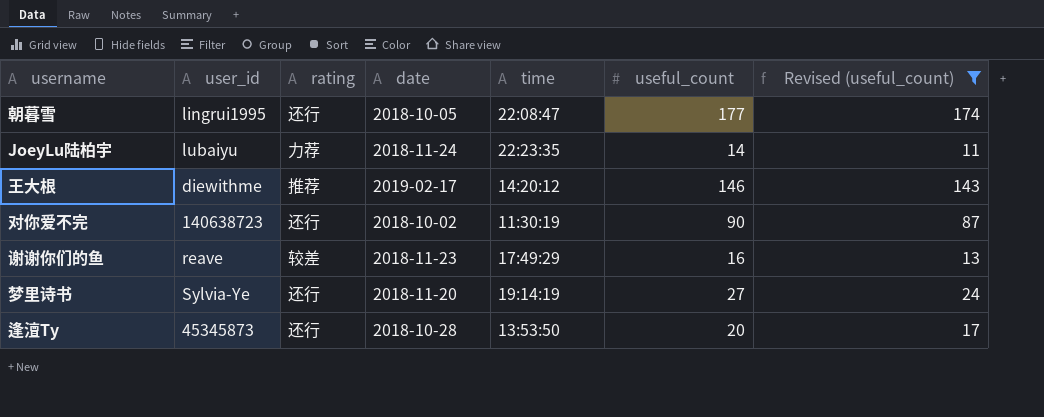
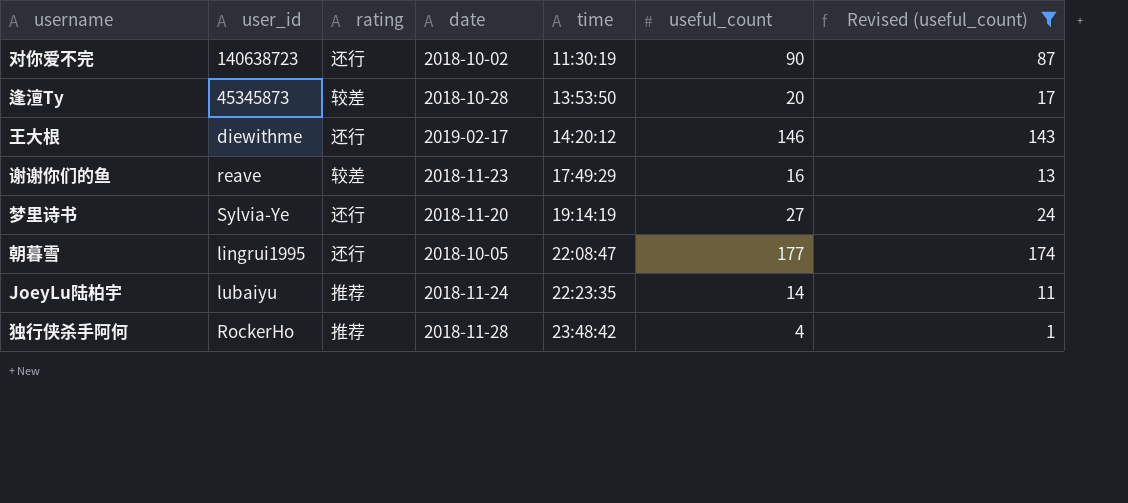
row order: none -> time ascending
逢澶Ty | rating: 还行 -> 较差
王大根 | rating: 推荐 -> 还行
JoeyLu陆柏宇 | rating: 力荐 -> 推荐
row 独行侠杀手阿何: none -> RockerHo | 推荐 | 2018-11-28 | 23:48:42 | 4 | 1

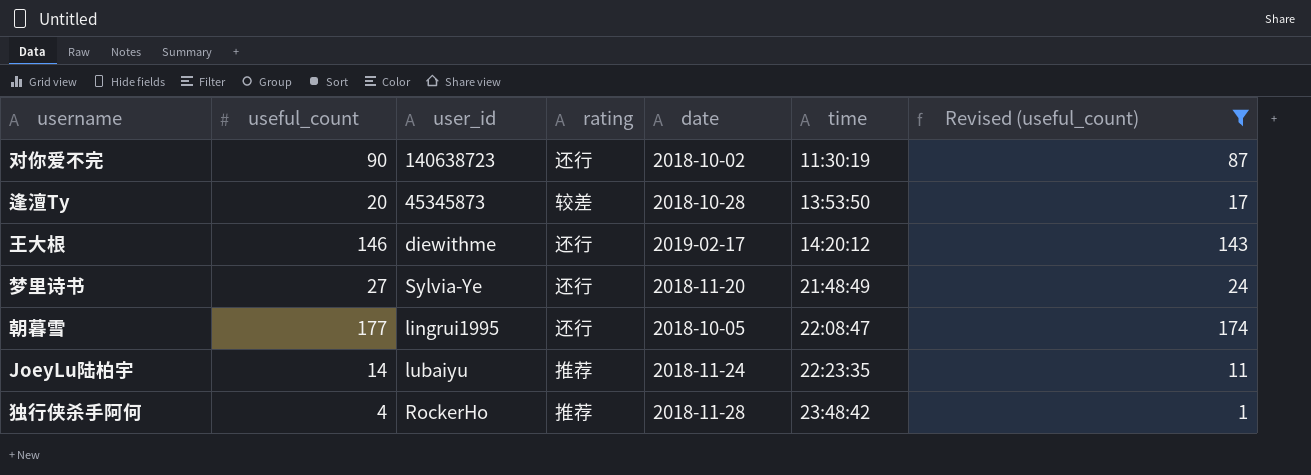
column useful_count | position: 6 -> 2
row 谢谢你们的鱼: reave | 较差 | 2018-11-23 | 17:49:29 | 16 | 13 -> none
梦里诗书 | time: 19:14:19 -> 21:48:49

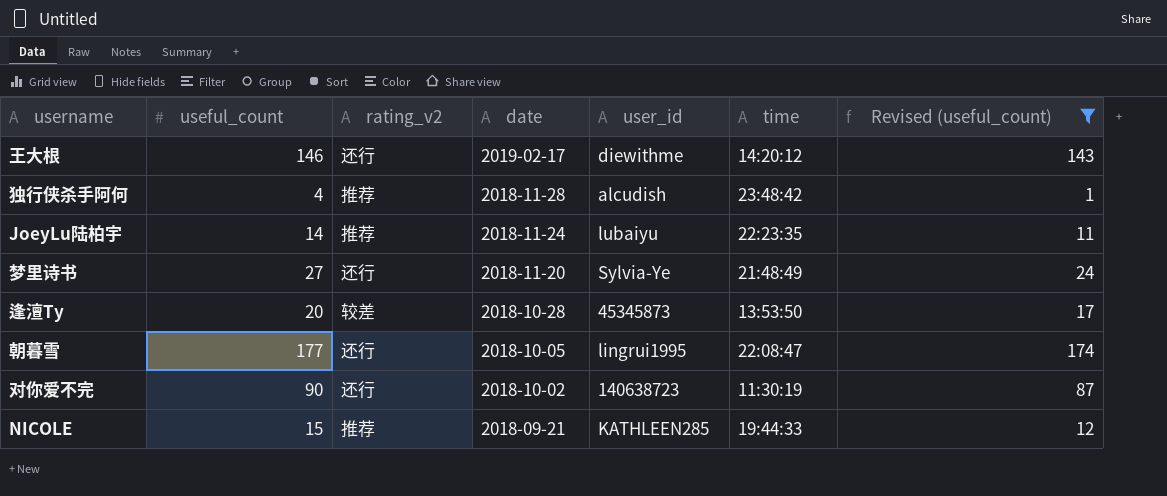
row order: time ascending -> date descending
column name: rating -> rating_v2
column user_id | position: 3 -> 5
独行侠杀手阿何 | user_id: RockerHo -> alcudish
row NICOLE: none -> 15 | 推荐 | 2018-09-21 | KATHLEEN285 | 19:44:33 | 12

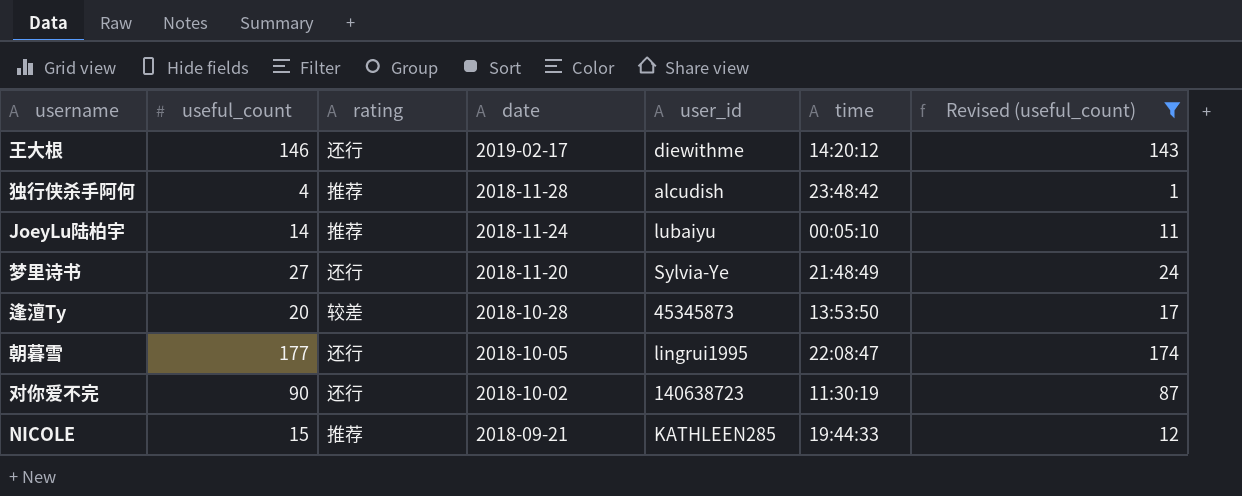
column name: rating_v2 -> rating
JoeyLu陆柏宇 | time: 22:23:35 -> 00:05:10

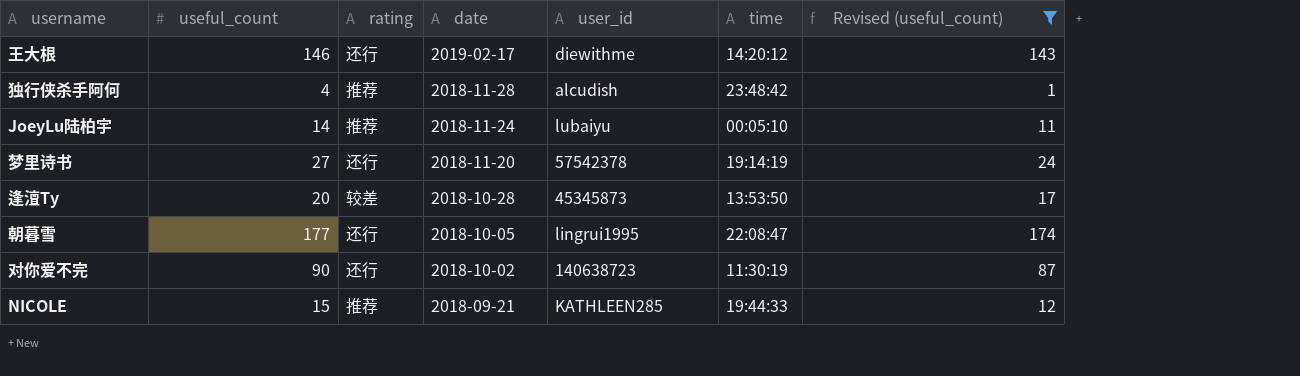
梦里诗书 | user_id: Sylvia-Ye -> 57542378
梦里诗书 | time: 21:48:49 -> 19:14:19

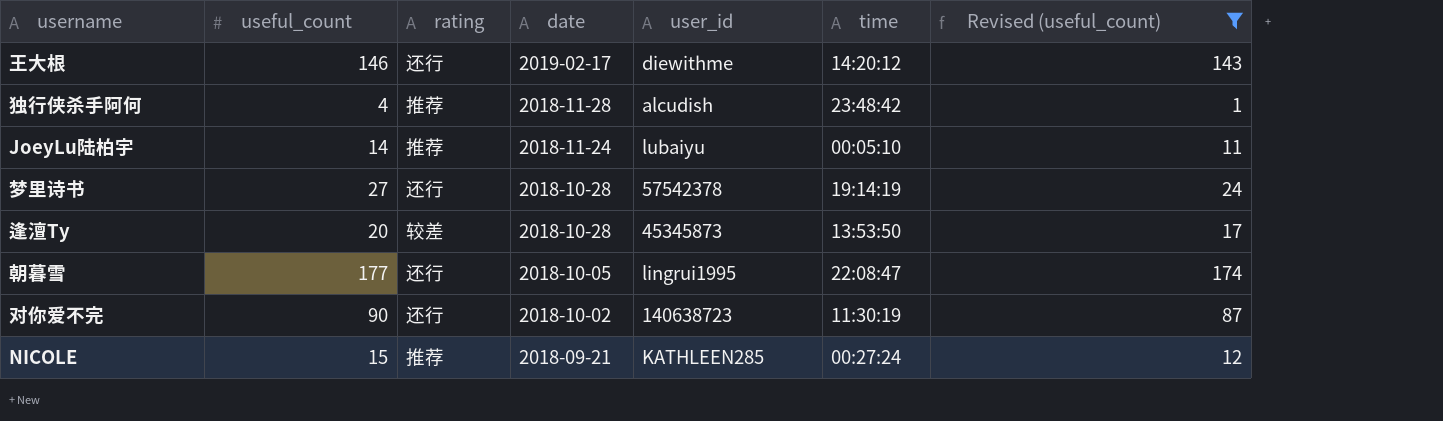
梦里诗书 | date: 2018-11-20 -> 2018-10-28
NICOLE | time: 19:44:33 -> 00:27:24

